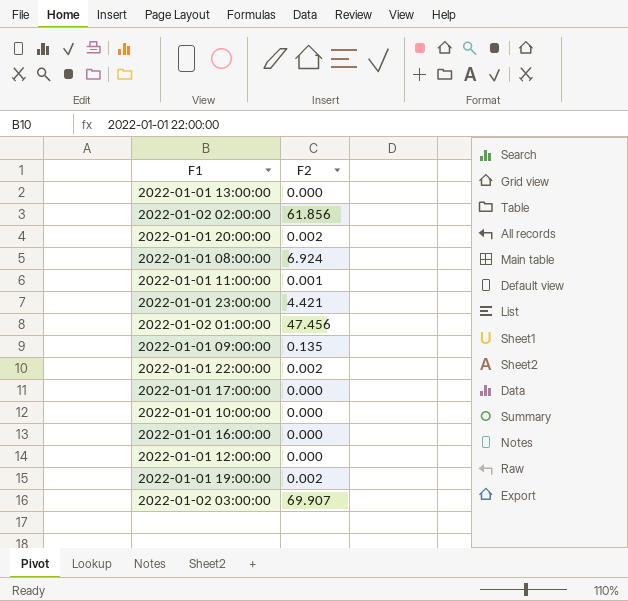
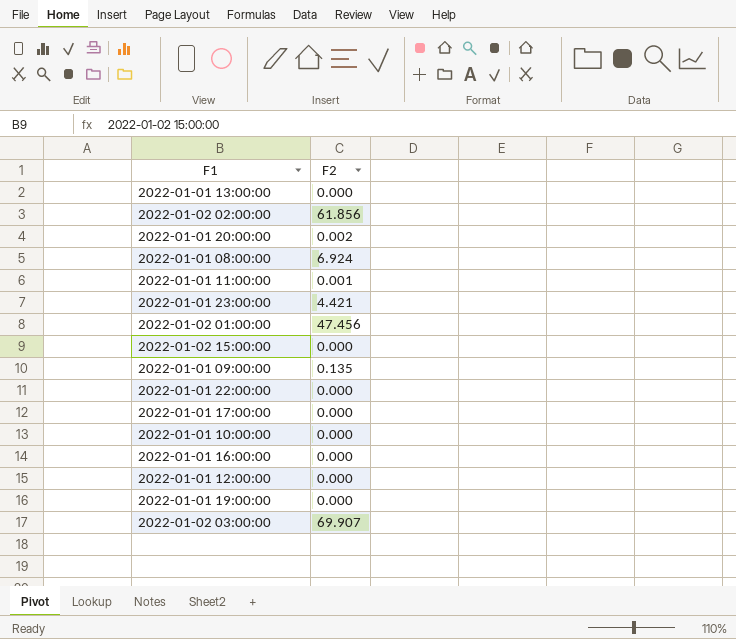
row 2022-01-02 15:00:00: none -> 0.000
2022-01-01 22:00:00 | F2: 0.002 -> 0.000
2022-01-01 19:00:00 | F2: 0.002 -> 0.000

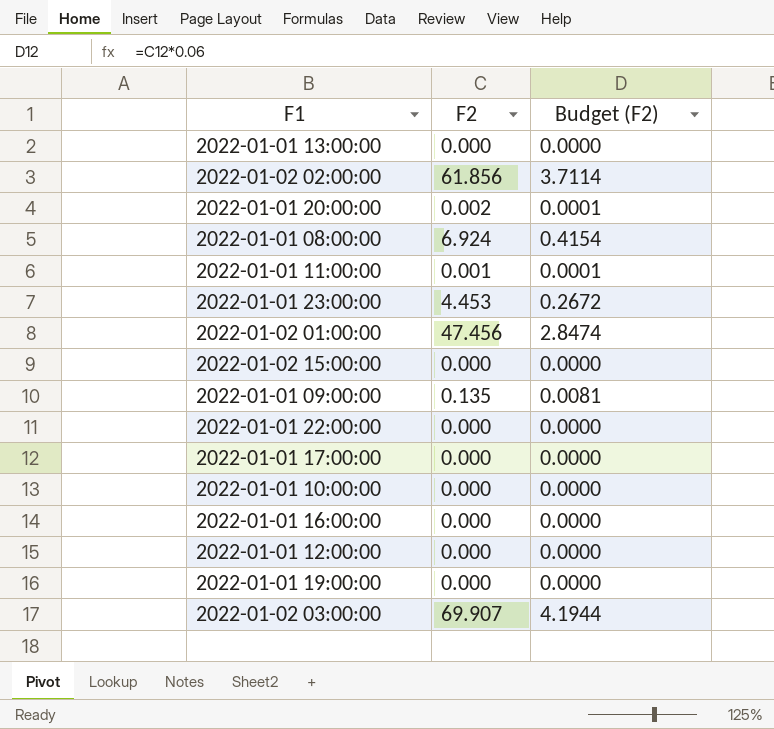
column Budget (F2) | formula: none -> [F2] * 0.06
2022-01-01 23:00:00 | F2: 4.421 -> 4.453

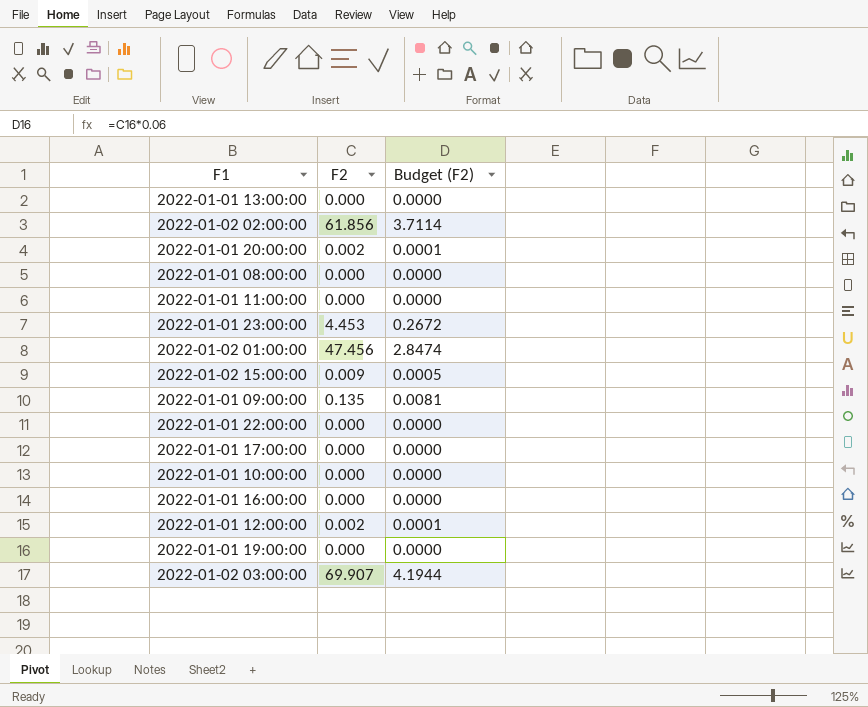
2022-01-01 08:00:00 | F2: 6.924 -> 0.000
2022-01-01 08:00:00 | Budget (F2): 0.4154 -> 0.0000
2022-01-01 11:00:00 | F2: 0.001 -> 0.000
2022-01-01 11:00:00 | Budget (F2): 0.0001 -> 0.0000
2022-01-02 15:00:00 | F2: 0.000 -> 0.009
2022-01-02 15:00:00 | Budget (F2): 0.0000 -> 0.0005
2022-01-01 12:00:00 | F2: 0.000 -> 0.002
2022-01-01 12:00:00 | Budget (F2): 0.0000 -> 0.0001

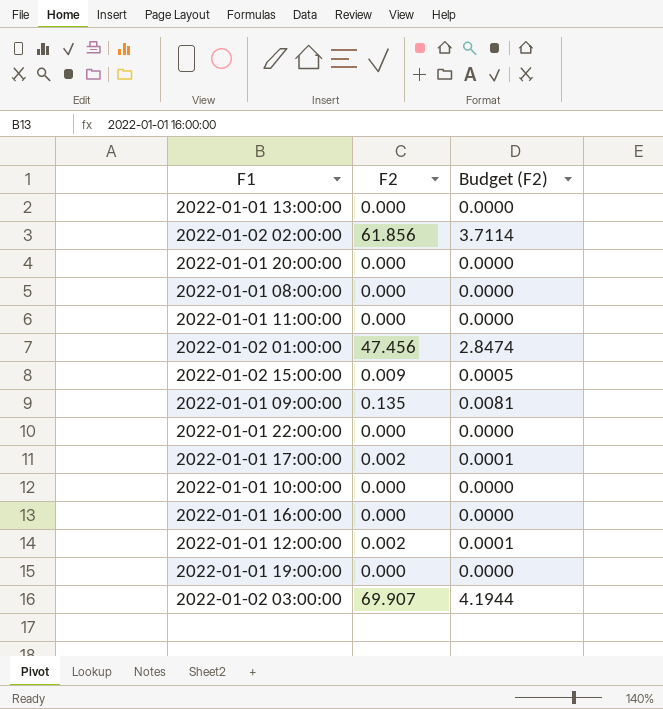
row 2022-01-01 23:00:00: 4.453 | 0.2672 -> none
2022-01-01 20:00:00 | F2: 0.002 -> 0.000
2022-01-01 20:00:00 | Budget (F2): 0.0001 -> 0.0000
2022-01-01 17:00:00 | F2: 0.000 -> 0.002
2022-01-01 17:00:00 | Budget (F2): 0.0000 -> 0.0001

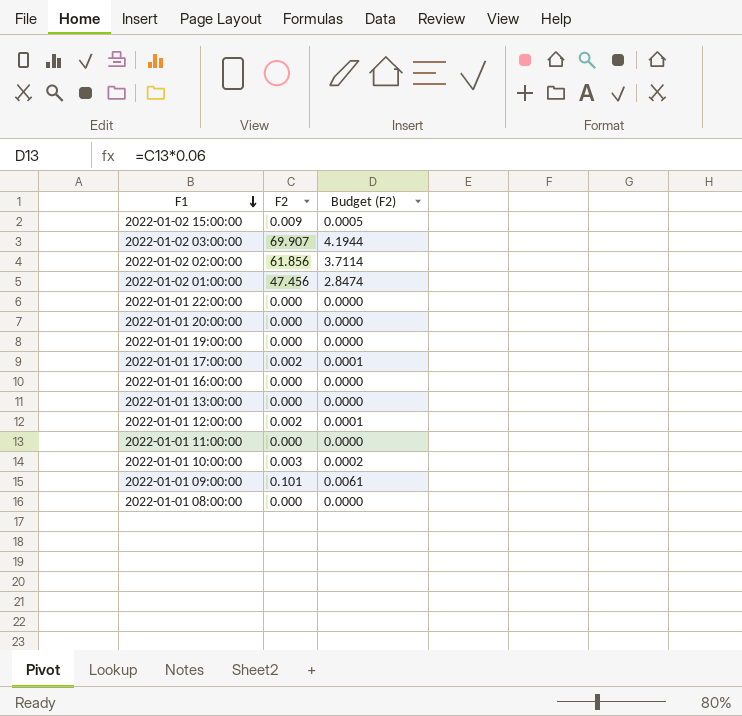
row order: none -> F1 descending
2022-01-01 10:00:00 | F2: 0.000 -> 0.003
2022-01-01 10:00:00 | Budget (F2): 0.0000 -> 0.0002
2022-01-01 09:00:00 | F2: 0.135 -> 0.101
2022-01-01 09:00:00 | Budget (F2): 0.0081 -> 0.0061

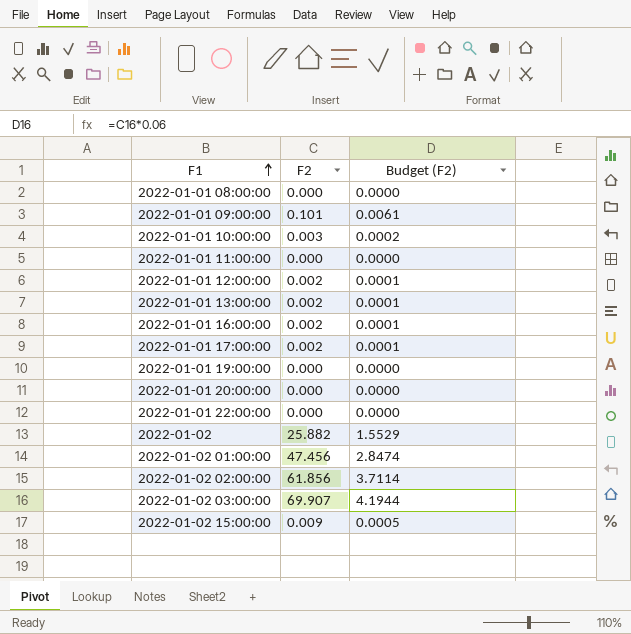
row order: F1 descending -> F1 ascending
2022-01-01 13:00:00 | F2: 0.000 -> 0.002
2022-01-01 13:00:00 | Budget (F2): 0.0000 -> 0.0001
2022-01-01 16:00:00 | F2: 0.000 -> 0.002
2022-01-01 16:00:00 | Budget (F2): 0.0000 -> 0.0001
row 2022-01-02: none -> 25.882 | 1.5529

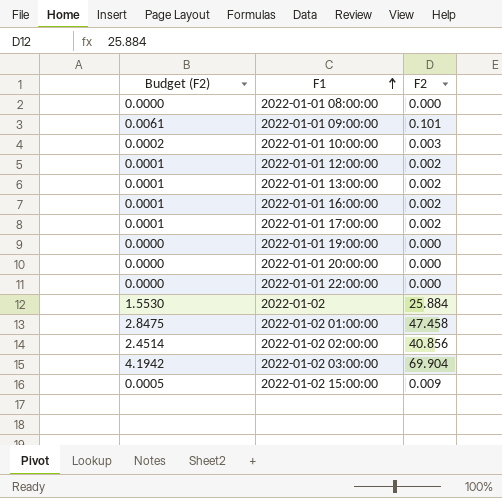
column Budget (F2) | position: 3 -> 1
row 2022-01-01 11:00:00: 0.000 | 0.0000 -> none
2022-01-02 | Budget (F2): 1.5529 -> 1.5530
2022-01-02 | F2: 25.882 -> 25.884
2022-01-02 01:00:00 | Budget (F2): 2.8474 -> 2.8475
2022-01-02 01:00:00 | F2: 47.456 -> 47.458
2022-01-02 02:00:00 | Budget (F2): 3.7114 -> 2.4514
2022-01-02 02:00:00 | F2: 61.856 -> 40.856
2022-01-02 03:00:00 | Budget (F2): 4.1944 -> 4.1942
2022-01-02 03:00:00 | F2: 69.907 -> 69.904

